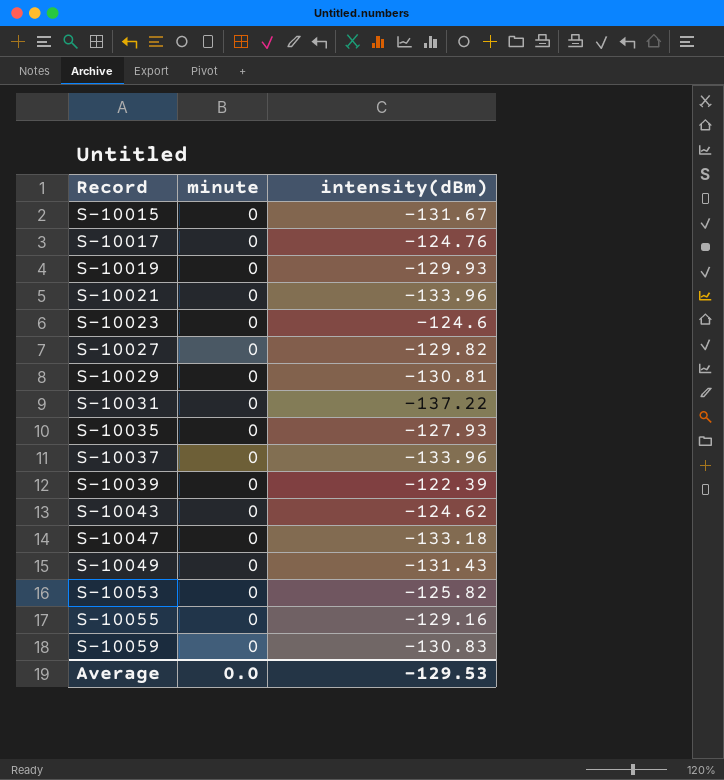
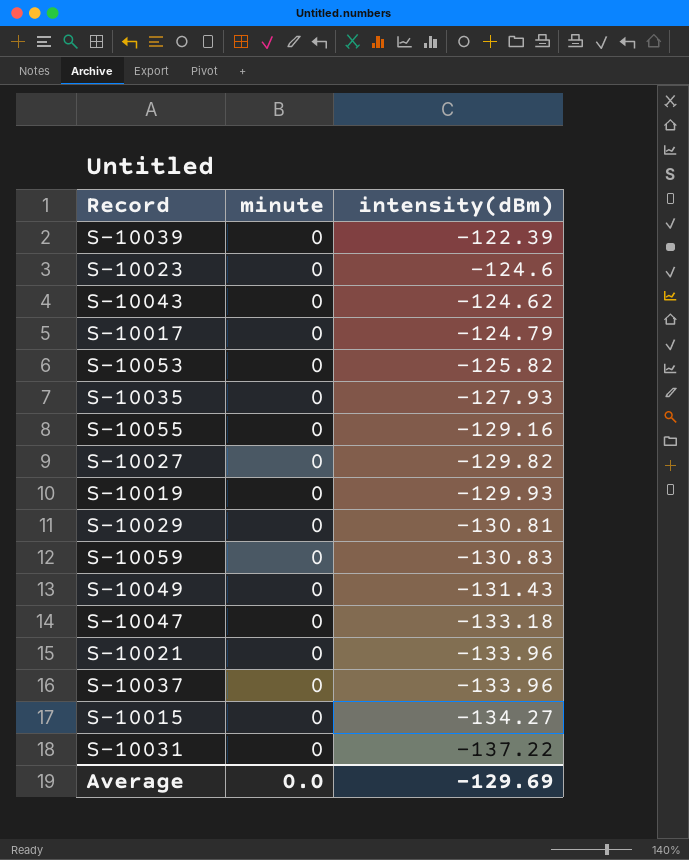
row order: Record ascending -> intensity(dBm) descending
S-10017 | intensity(dBm): -124.76 -> -124.79
S-10015 | intensity(dBm): -131.67 -> -134.27
Average | intensity(dBm): -129.53 -> -129.69

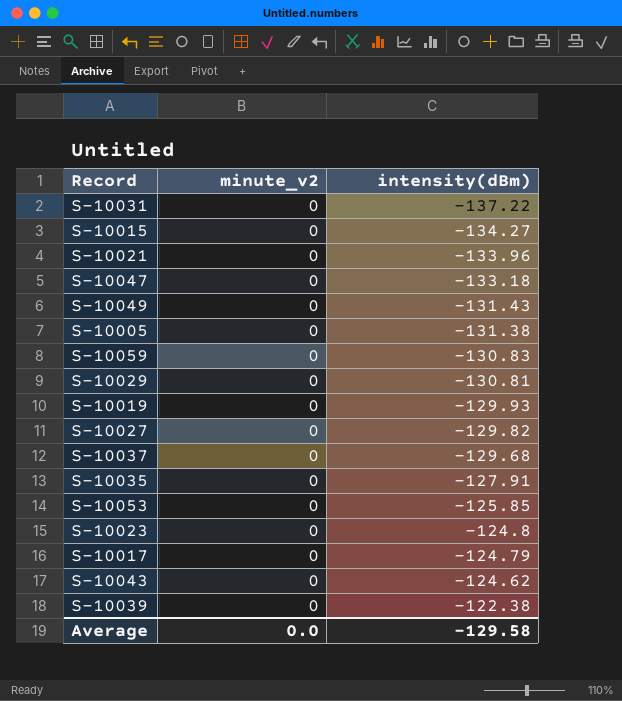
row order: intensity(dBm) descending -> intensity(dBm) ascending
column name: minute -> minute_v2
row S-10055: 0 | -129.16 -> none
row S-10005: none -> 0 | -131.38
S-10037 | intensity(dBm): -133.96 -> -129.68
S-10035 | intensity(dBm): -127.93 -> -127.91
S-10053 | intensity(dBm): -125.82 -> -125.85
S-10023 | intensity(dBm): -124.6 -> -124.8
S-10039 | intensity(dBm): -122.39 -> -122.38
Average | intensity(dBm): -129.69 -> -129.58

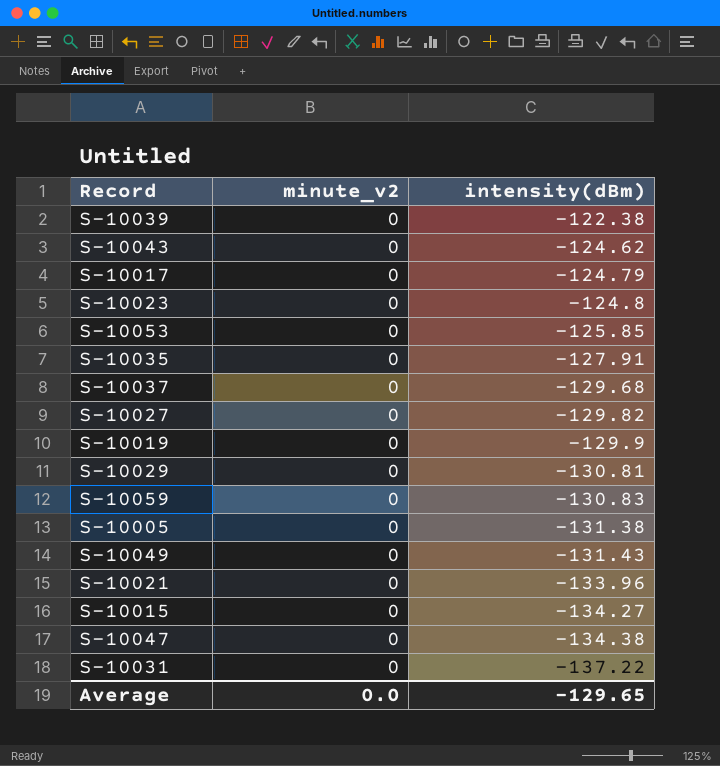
row order: intensity(dBm) ascending -> intensity(dBm) descending
S-10019 | intensity(dBm): -129.93 -> -129.9
S-10047 | intensity(dBm): -133.18 -> -134.38
Average | intensity(dBm): -129.58 -> -129.65

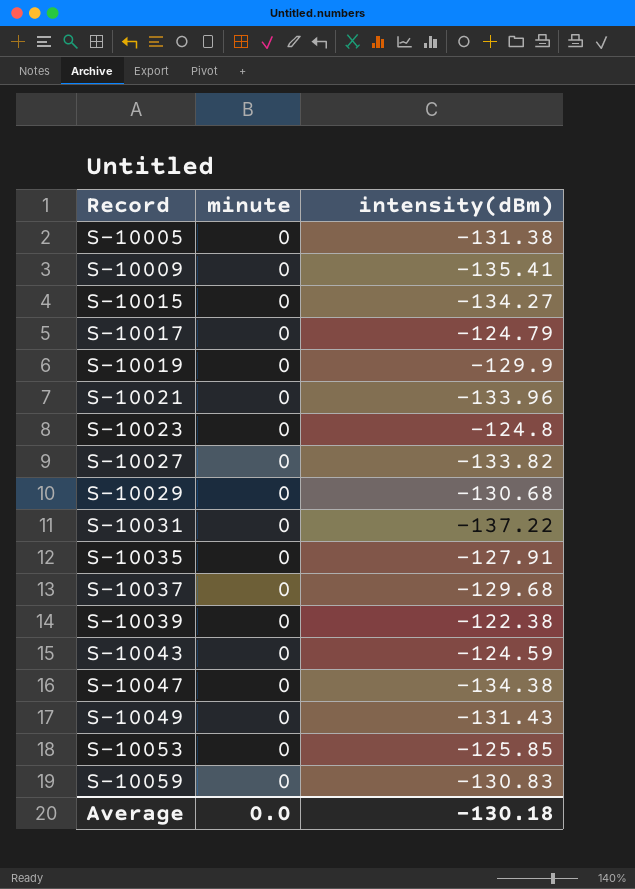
row order: intensity(dBm) descending -> Record ascending
column name: minute_v2 -> minute
row S-10009: none -> 0 | -135.41
S-10027 | intensity(dBm): -129.82 -> -133.82
S-10029 | intensity(dBm): -130.81 -> -130.68
S-10043 | intensity(dBm): -124.62 -> -124.59
Average | intensity(dBm): -129.65 -> -130.18

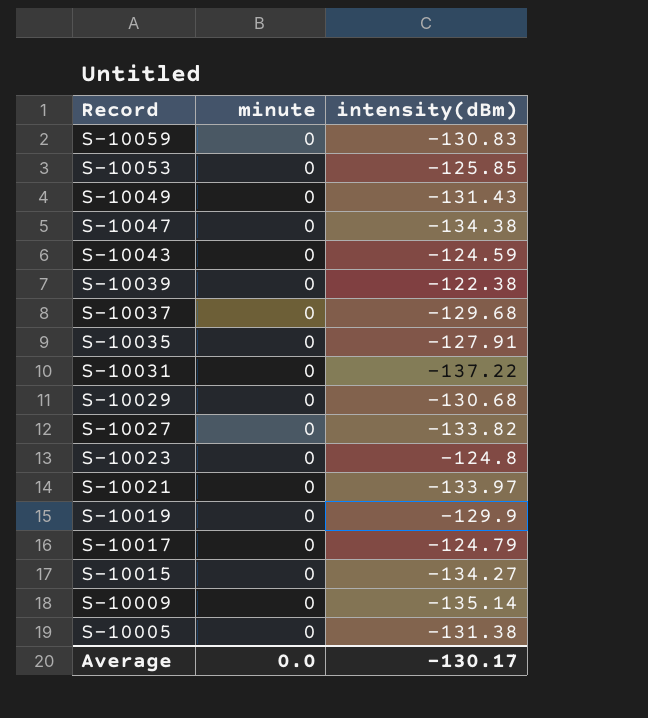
row order: Record ascending -> Record descending
S-10021 | intensity(dBm): -133.96 -> -133.97
S-10009 | intensity(dBm): -135.41 -> -135.14
Average | intensity(dBm): -130.18 -> -130.17

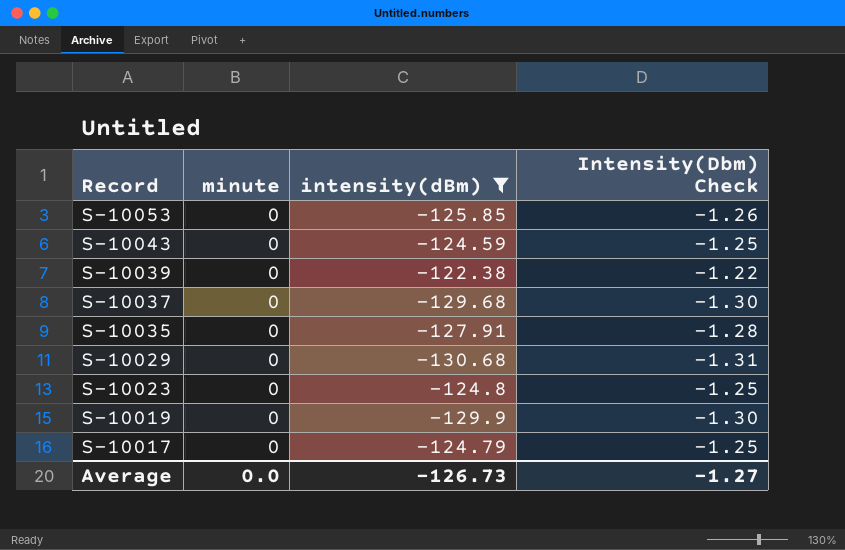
filter: none -> intensity(dBm) >= -130.68
column Intensity(Dbm) Check | formula: none -> [intensity(dBm)] * 0.01
Average | intensity(dBm): -130.17 -> -126.73

